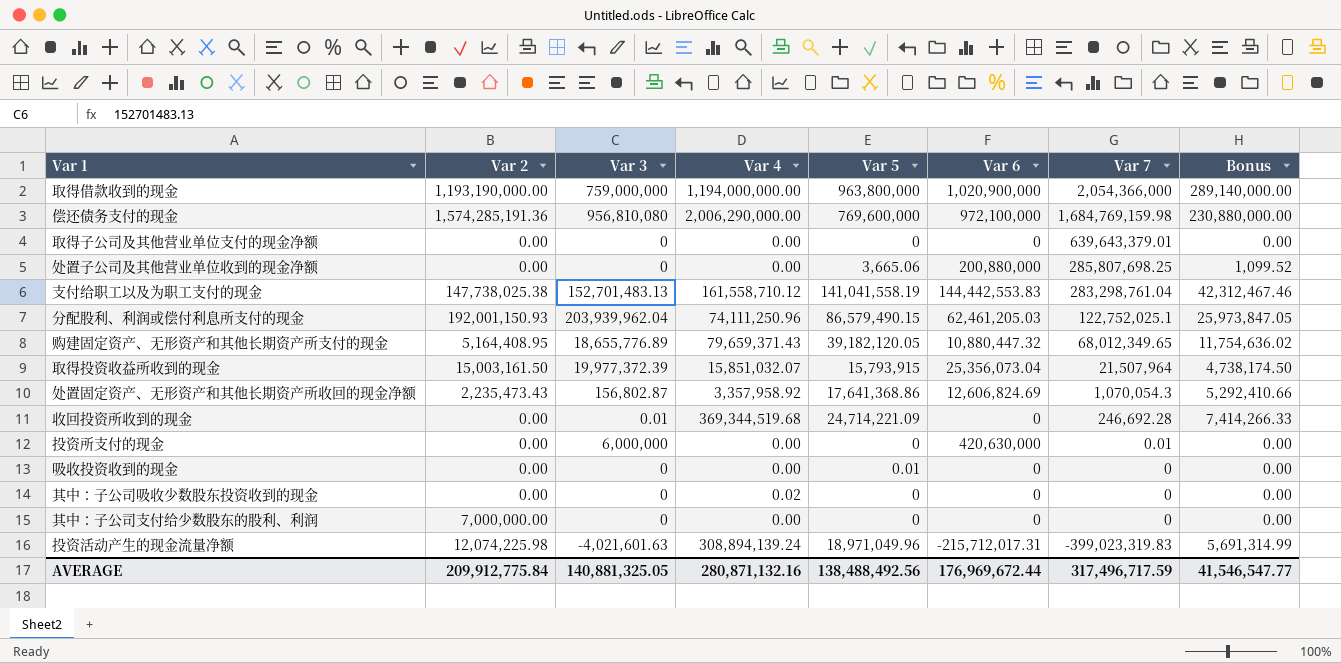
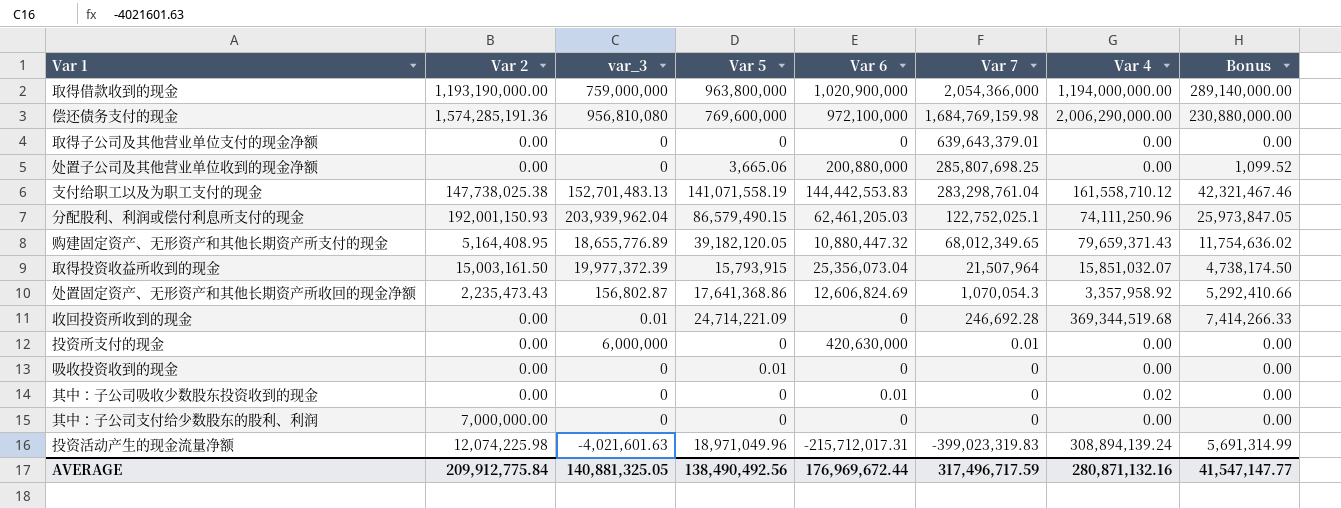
column name: Var 3 -> var_3
column Var 4 | position: 4 -> 7
支付给职工以及为职工支付的现金 | Var 5: 141,041,558.19 -> 141,071,558.19
支付给职工以及为职工支付的现金 | Bonus: 42,312,467.46 -> 42,321,467.46
其中：子公司吸收少数股东投资收到的现金 | Var 6: 0 -> 0.01
AVERAGE | Var 5: 138,488,492.56 -> 138,490,492.56
AVERAGE | Bonus: 41,546,547.77 -> 41,547,147.77

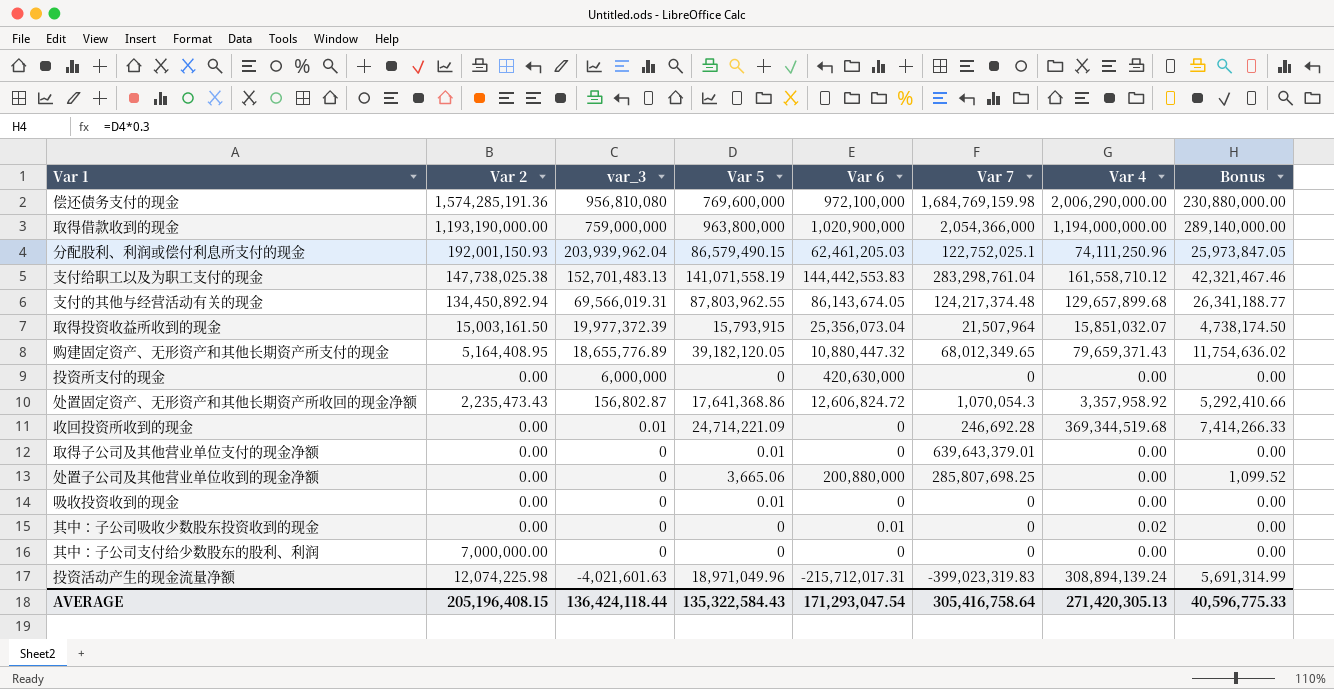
row order: Var 7 descending -> var_3 descending
row 支付的其他与经营活动有关的现金: none -> 134,450,892.94 | 69,566,019.31 | 87,803,962.55 | 86,143,674.05 | 124,217,374.48 | 129,657,899.68 | 26,341,188.77
投资所支付的现金 | Var 7: 0.01 -> 0
处置固定资产、无形资产和其他长期资产所收回的现金净额 | Var 6: 12,606,824.69 -> 12,606,824.72
取得子公司及其他营业单位支付的现金净额 | Var 5: 0 -> 0.01
AVERAGE | Var 2: 209,912,775.84 -> 205,196,408.15
AVERAGE | var_3: 140,881,325.05 -> 136,424,118.44
AVERAGE | Var 5: 138,490,492.56 -> 135,322,584.43
AVERAGE | Var 6: 176,969,672.44 -> 171,293,047.54
AVERAGE | Var 7: 317,496,717.59 -> 305,416,758.64
AVERAGE | Var 4: 280,871,132.16 -> 271,420,305.13
AVERAGE | Bonus: 41,547,147.77 -> 40,596,775.33

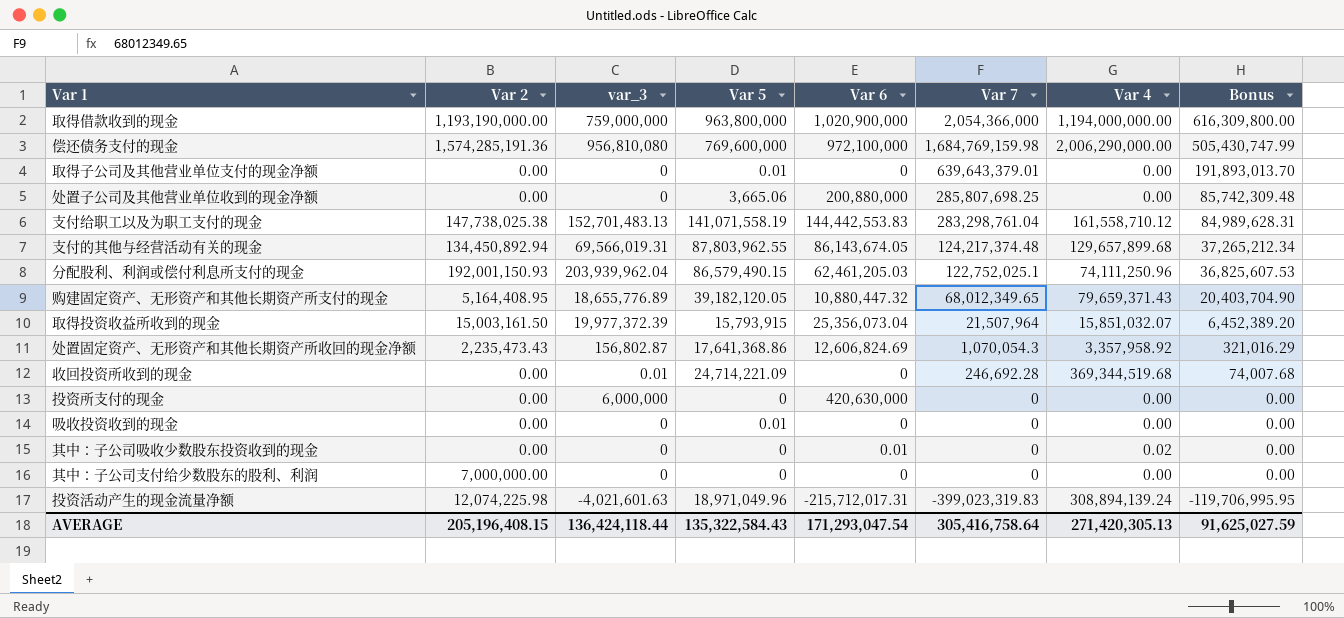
row order: var_3 descending -> Var 7 descending
column Bonus | formula: [Var 5] * 0.3 -> [Var 7] * 0.3
处置固定资产、无形资产和其他长期资产所收回的现金净额 | Var 6: 12,606,824.72 -> 12,606,824.69
AVERAGE | Bonus: 40,596,775.33 -> 91,625,027.59

